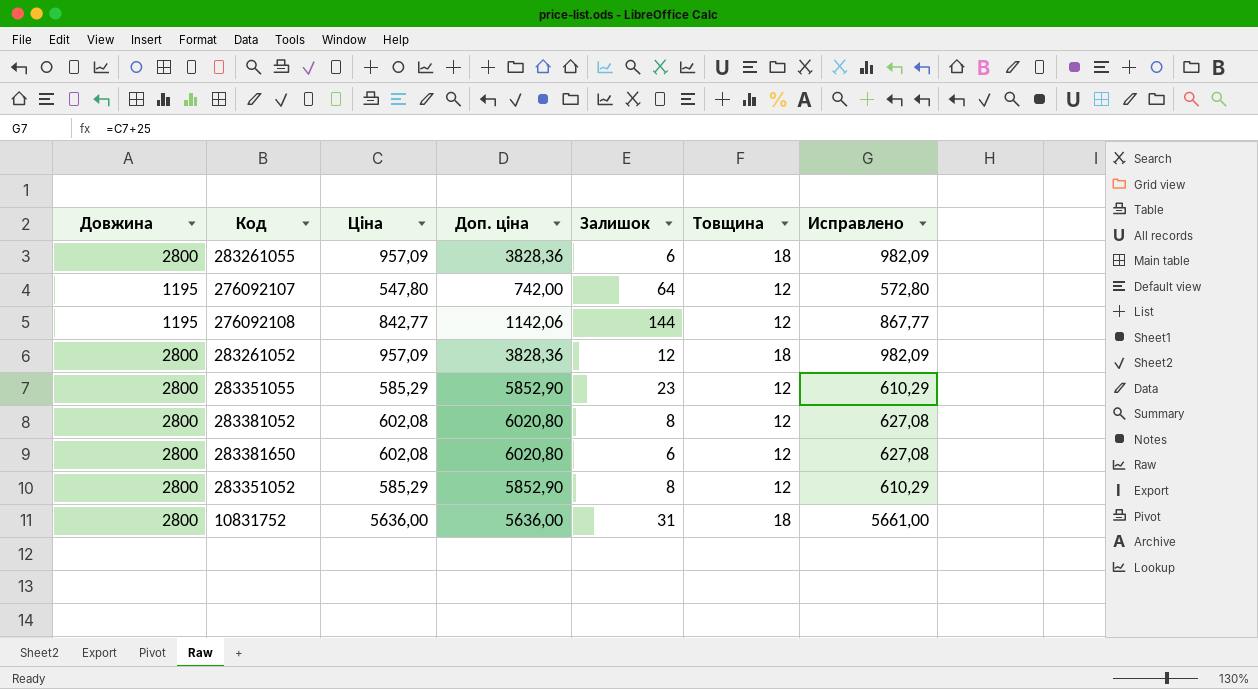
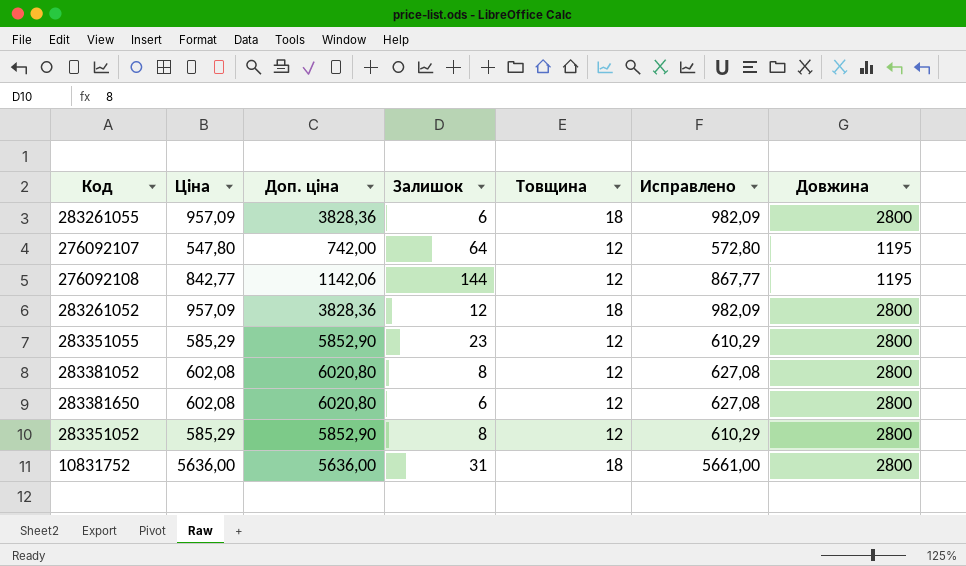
column Довжина | position: 1 -> 7

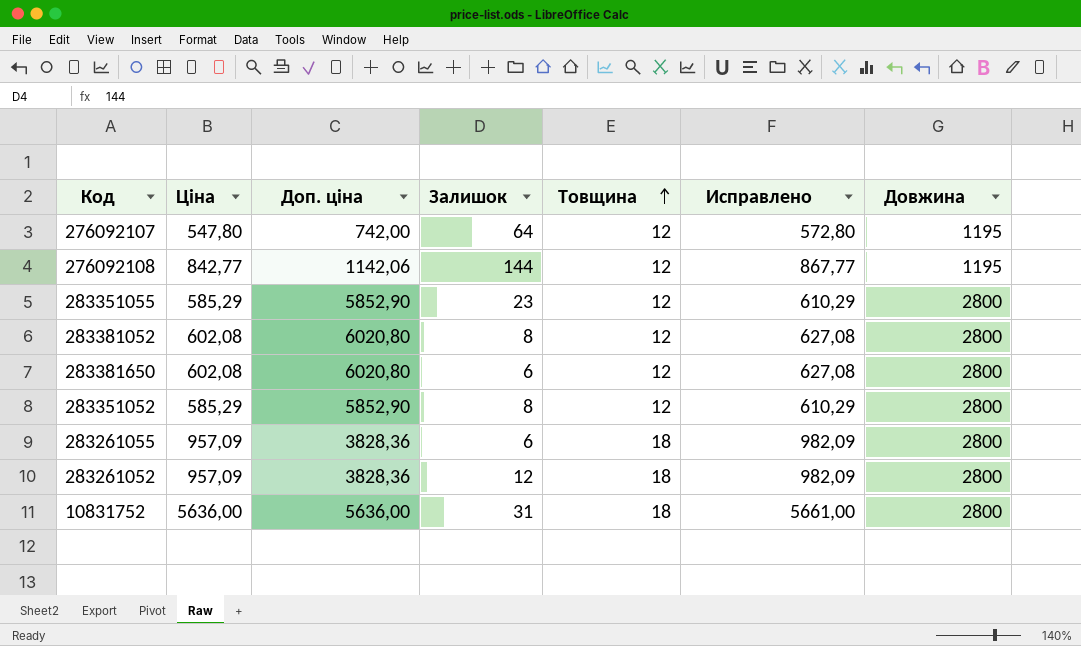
row order: none -> Товщина ascending

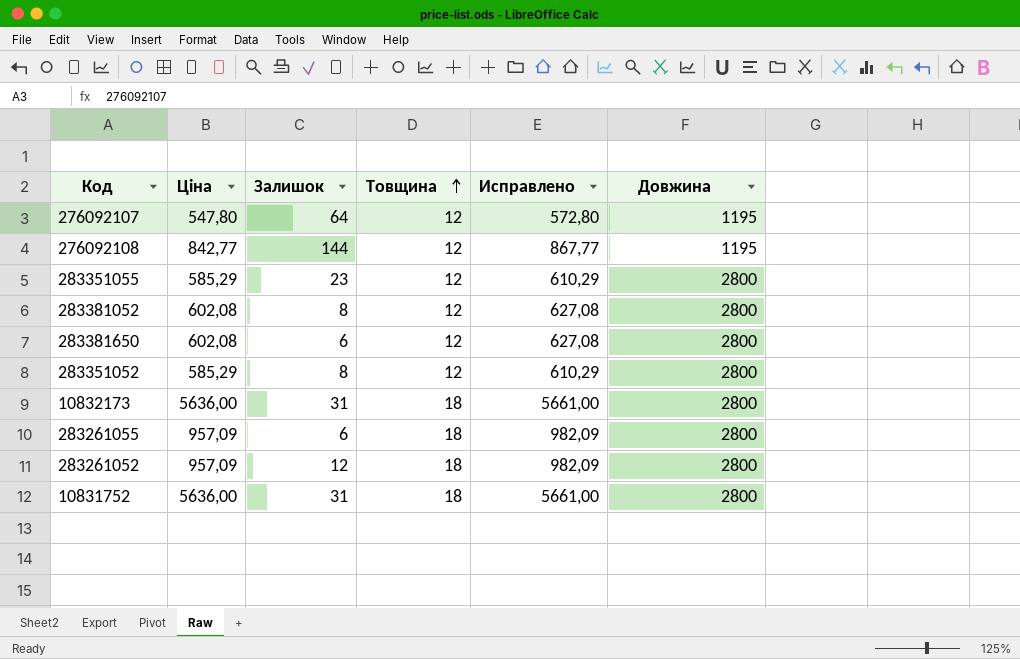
column Доп. ціна | position: 3 -> none
row 10832173: none -> 5636,00 | 31 | 18 | 5661,00 | 2800

